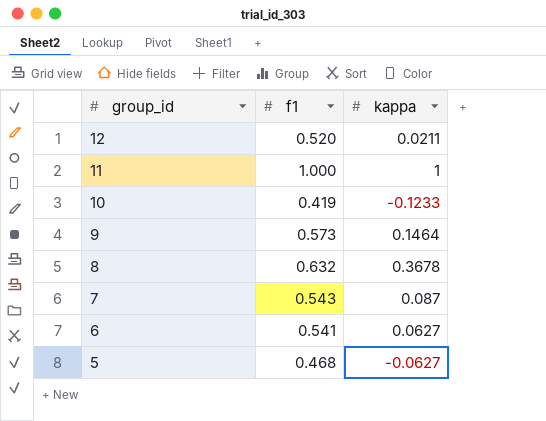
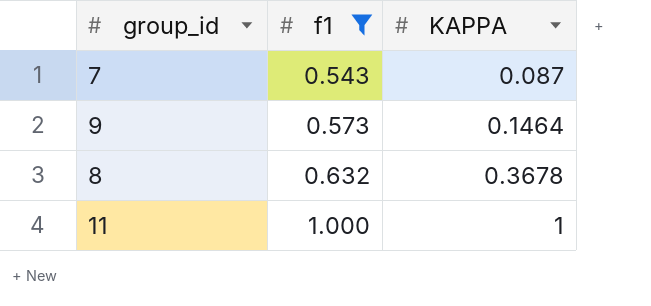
filter: none -> f1 >= 0.543
row order: group_id descending -> f1 ascending
column name: kappa -> KAPPA

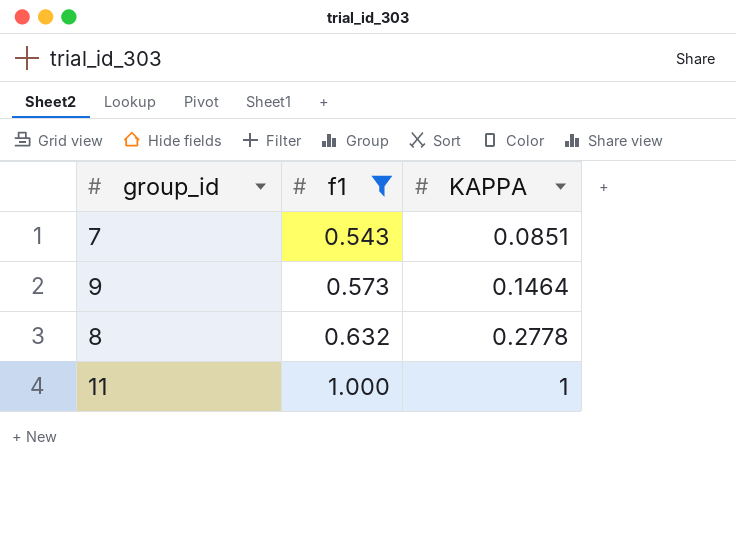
7 | KAPPA: 0.087 -> 0.0851
8 | KAPPA: 0.3678 -> 0.2778

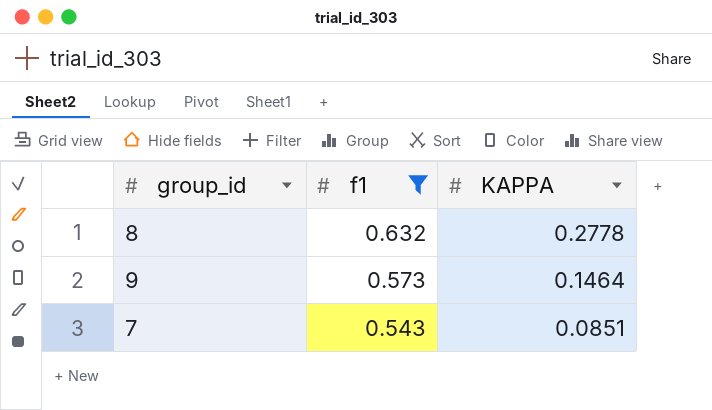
row order: f1 ascending -> f1 descending
row 11: 1.000 | 1 -> none

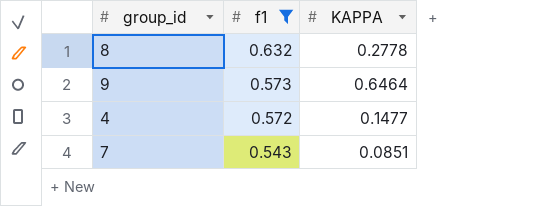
9 | KAPPA: 0.1464 -> 0.6464
row 4: none -> 0.572 | 0.1477

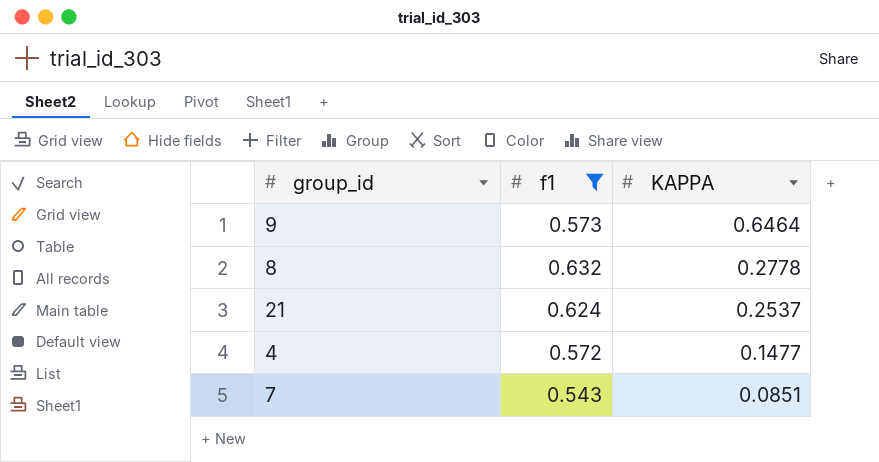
row order: f1 descending -> KAPPA descending
row 21: none -> 0.624 | 0.2537

